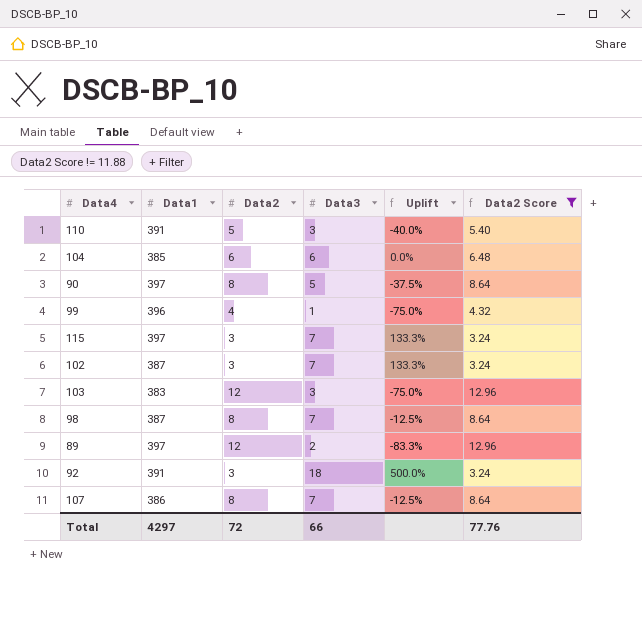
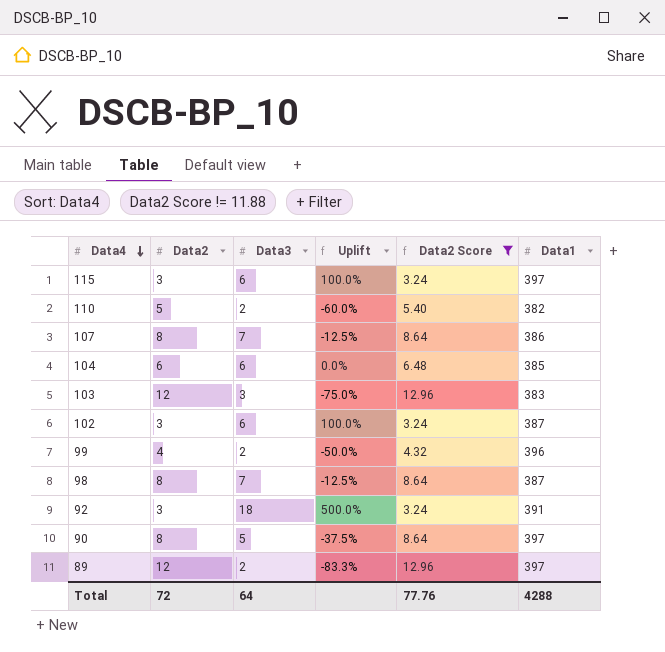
row order: none -> Data4 descending
column Data1 | position: 2 -> 6
115 | Data3: 7 -> 6
115 | Uplift: 133.3% -> 100.0%
110 | Data3: 3 -> 2
110 | Uplift: -40.0% -> -60.0%
110 | Data1: 391 -> 382
102 | Data3: 7 -> 6
102 | Uplift: 133.3% -> 100.0%
99 | Data3: 1 -> 2
99 | Uplift: -75.0% -> -50.0%
Total | Data3: 66 -> 64
Total | Data1: 4297 -> 4288

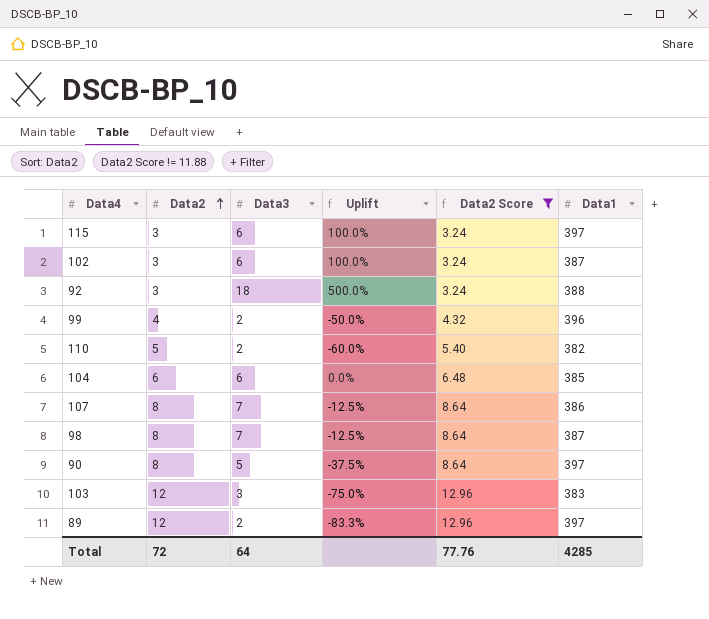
row order: Data4 descending -> Data2 ascending
92 | Data1: 391 -> 388
Total | Data1: 4288 -> 4285

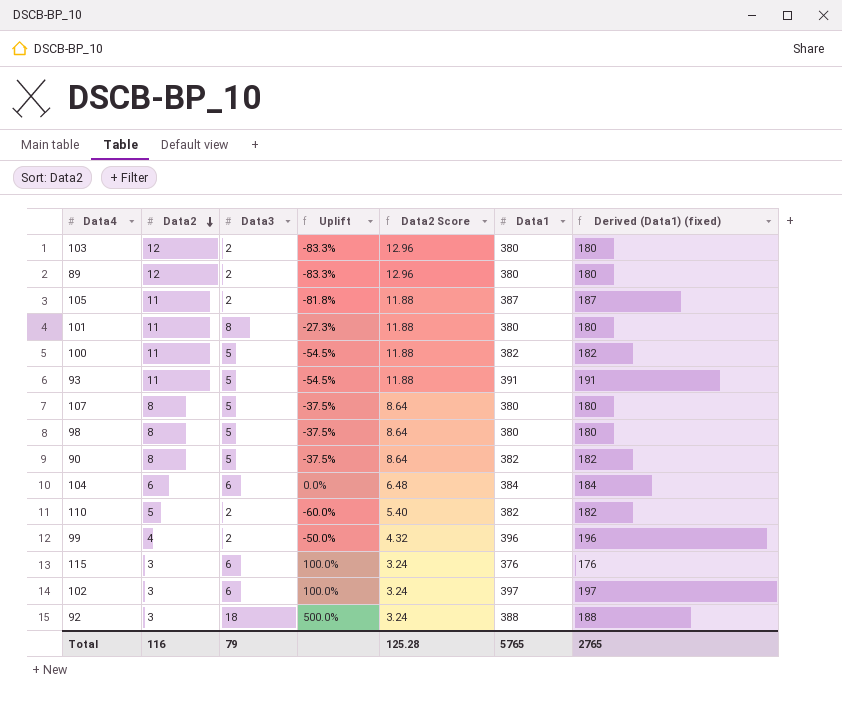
filter: Data2 Score != 11.88 -> none
row order: Data2 ascending -> Data2 descending
column Derived (Data1) (fixed) | formula: none -> [Data1] - 200
103 | Data3: 3 -> 2
103 | Uplift: -75.0% -> -83.3%
103 | Data1: 383 -> 380
89 | Data1: 397 -> 380
107 | Data3: 7 -> 5
107 | Uplift: -12.5% -> -37.5%
107 | Data1: 386 -> 380
98 | Data3: 7 -> 5
98 | Uplift: -12.5% -> -37.5%
98 | Data1: 387 -> 380
90 | Data1: 397 -> 382
104 | Data1: 385 -> 384
115 | Data1: 397 -> 376
102 | Data1: 387 -> 397
Total | Data2: 72 -> 116
Total | Data3: 64 -> 79
Total | Data2 Score: 77.76 -> 125.28
Total | Data1: 4285 -> 5765

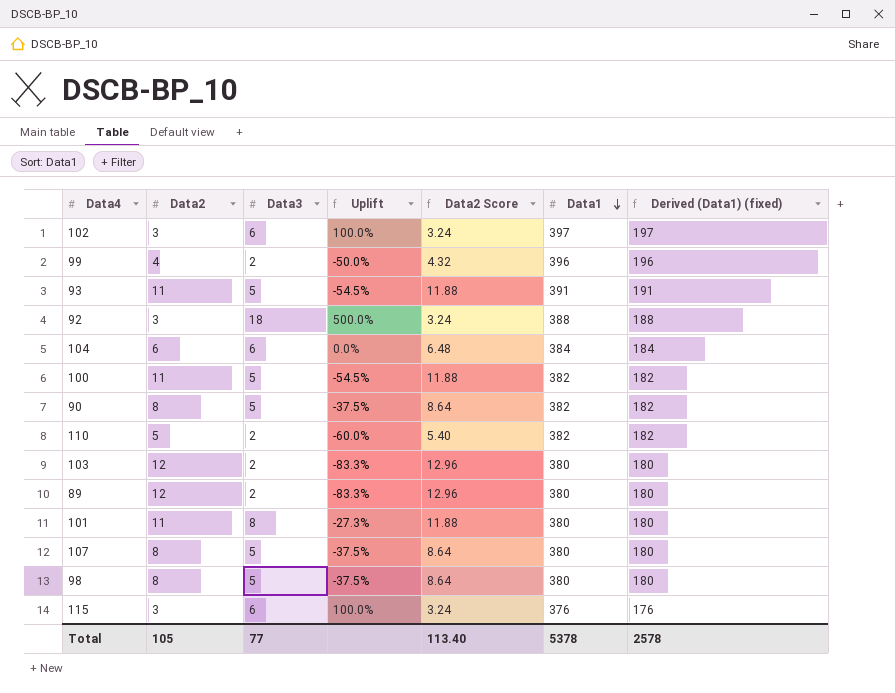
row order: Data2 descending -> Data1 descending
row 105: 11 | 2 | -81.8% | 11.88 | 387 | 187 -> none
Total | Data2: 116 -> 105
Total | Data3: 79 -> 77
Total | Data2 Score: 125.28 -> 113.40
Total | Data1: 5765 -> 5378
Total | Derived (Data1) (fixed): 2765 -> 2578

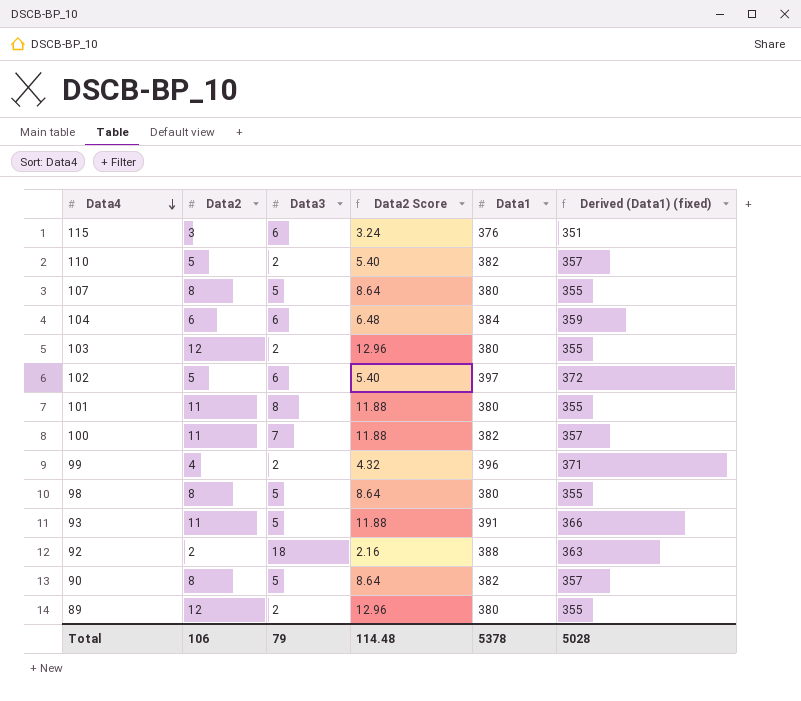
row order: Data1 descending -> Data4 descending
column Uplift | formula: ([Data3] - [Data2]) / [Data2] -> none
column Derived (Data1) (fixed) | formula: [Data1] - 200 -> [Data1] - 25
102 | Data2: 3 -> 5
102 | Data2 Score: 3.24 -> 5.40
100 | Data3: 5 -> 7
92 | Data2: 3 -> 2
92 | Data2 Score: 3.24 -> 2.16
Total | Data2: 105 -> 106
Total | Data3: 77 -> 79
Total | Data2 Score: 113.40 -> 114.48
Total | Derived (Data1) (fixed): 2578 -> 5028

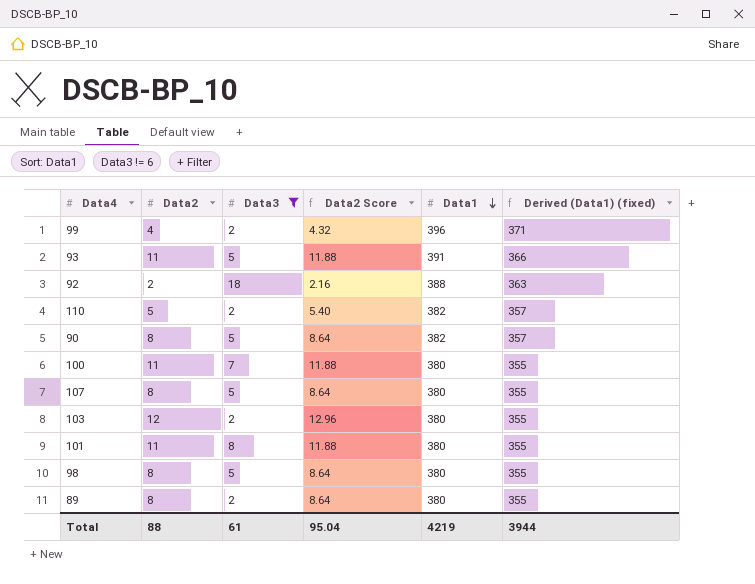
filter: none -> Data3 != 6
row order: Data4 descending -> Data1 descending
100 | Data1: 382 -> 380
100 | Derived (Data1) (fixed): 357 -> 355
89 | Data2: 12 -> 8
89 | Data2 Score: 12.96 -> 8.64
Total | Data2: 106 -> 88
Total | Data3: 79 -> 61
Total | Data2 Score: 114.48 -> 95.04
Total | Data1: 5378 -> 4219
Total | Derived (Data1) (fixed): 5028 -> 3944

